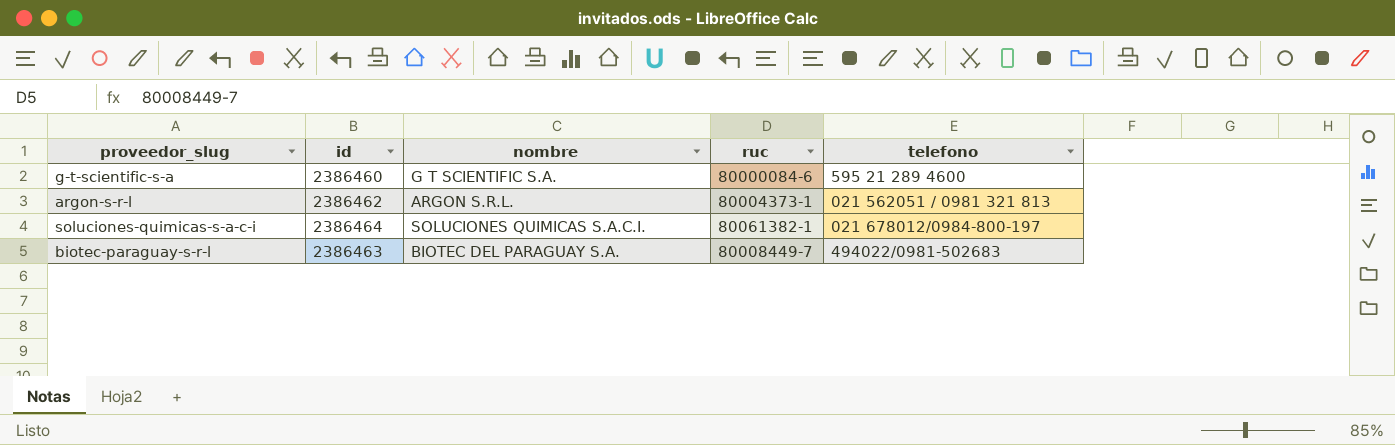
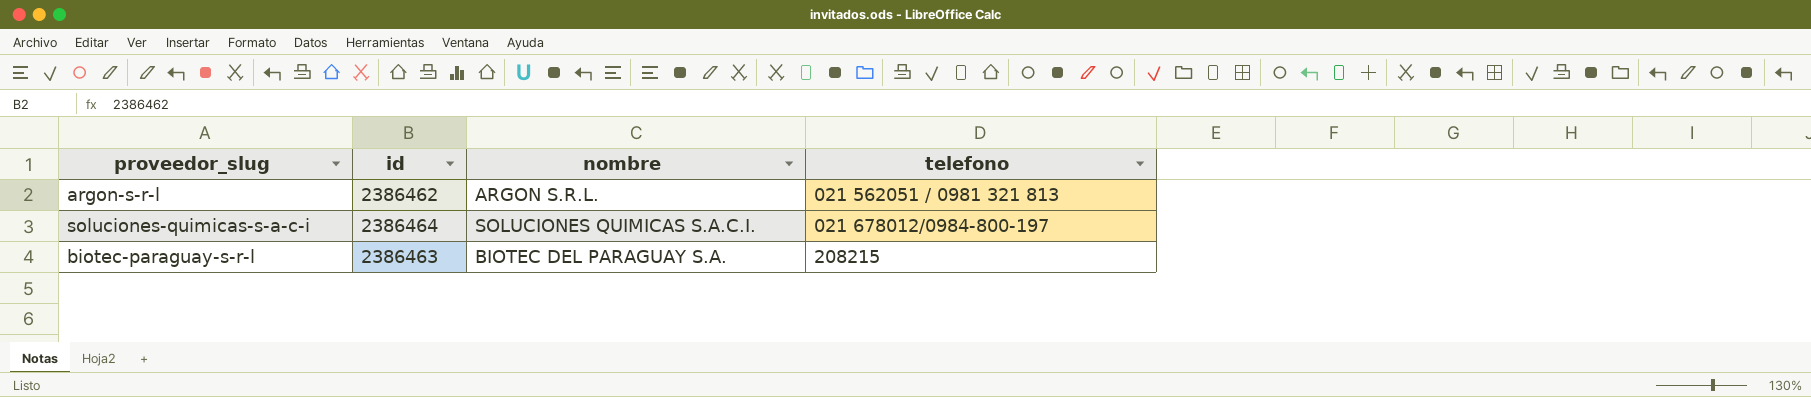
column ruc | position: 4 -> none
row g-t-scientific-s-a: 2386460 | G T SCIENTIFIC S.A. | 80000084-6 | 595 21 289 4600 -> none
biotec-paraguay-s-r-l | telefono: 494022/0981-502683 -> 208215

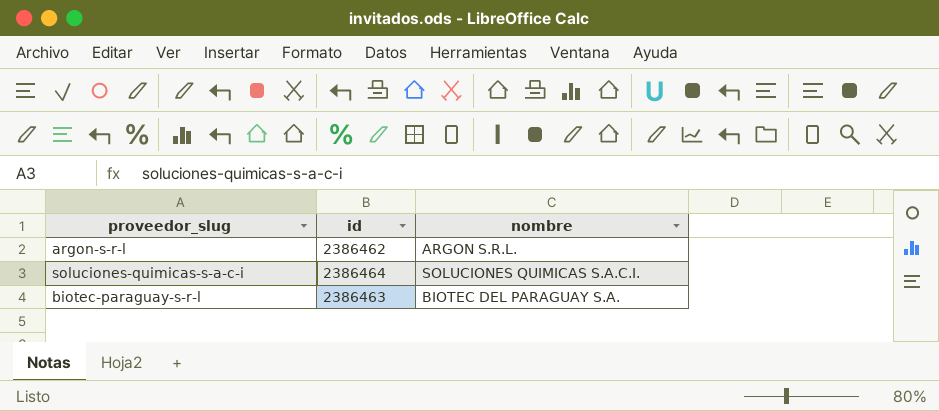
column telefono | position: 4 -> none

